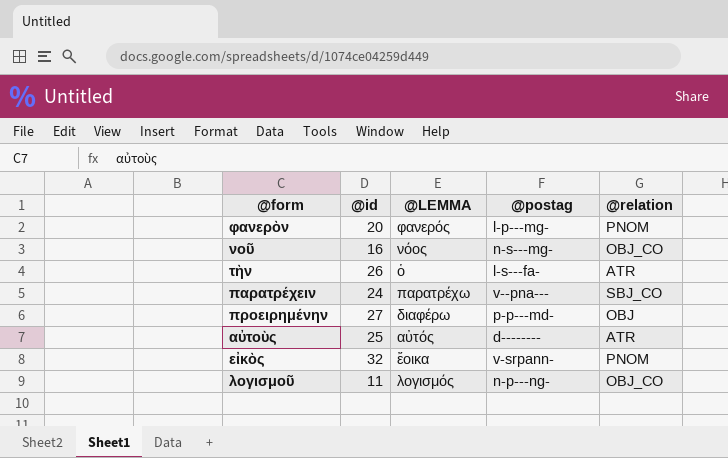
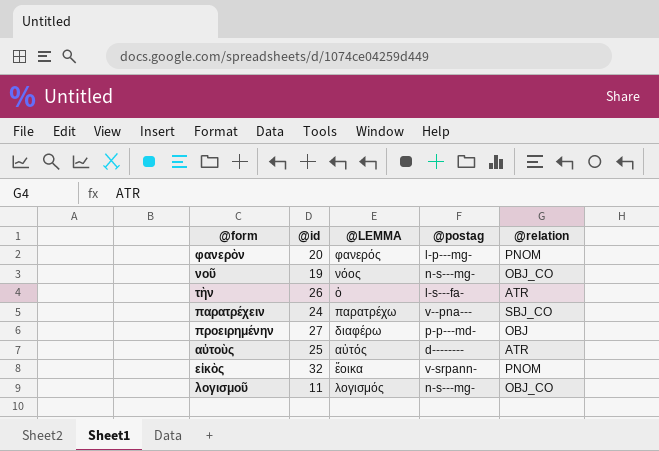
νοῦ | @id: 16 -> 19
λογισμοῦ | @postag: n-p---ng- -> n-s---mg-

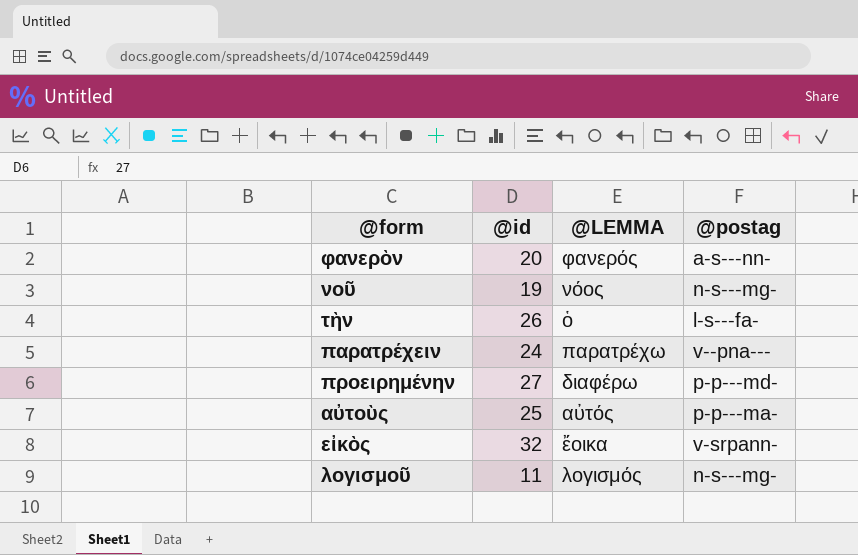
column @relation | position: 5 -> none
φανερὸν | @postag: l-p---mg- -> a-s---nn-
αὐτοὺς | @postag: d-------- -> p-p---ma-

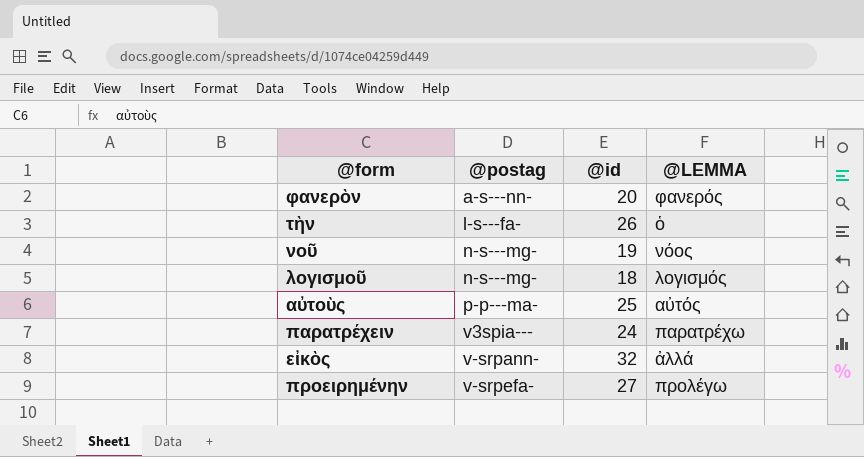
row order: none -> @postag ascending
column @postag | position: 4 -> 2
λογισμοῦ | @id: 11 -> 18
παρατρέχειν | @postag: v--pna--- -> v3spia---
εἰκὸς | @LEMMA: ἔοικα -> ἀλλά
προειρημένην | @postag: p-p---md- -> v-srpefa-
προειρημένην | @LEMMA: διαφέρω -> προλέγω

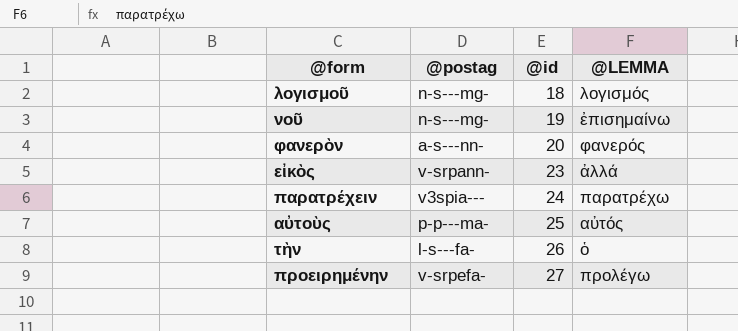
row order: @postag ascending -> @id ascending
νοῦ | @LEMMA: νόος -> ἐπισημαίνω
εἰκὸς | @id: 32 -> 23

